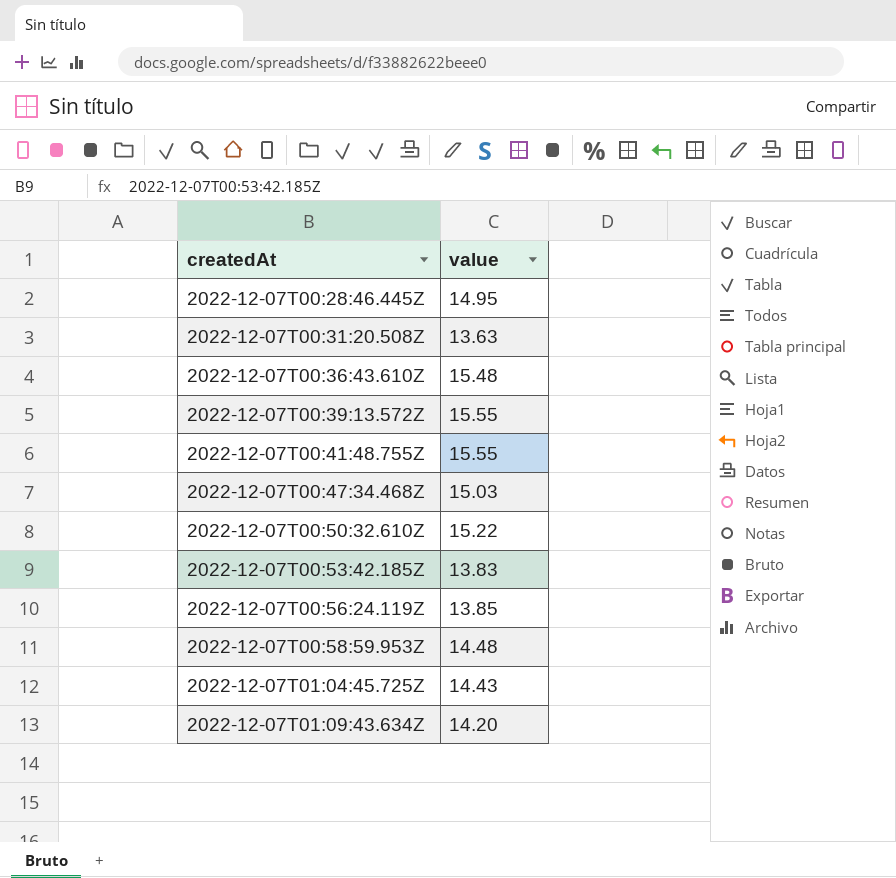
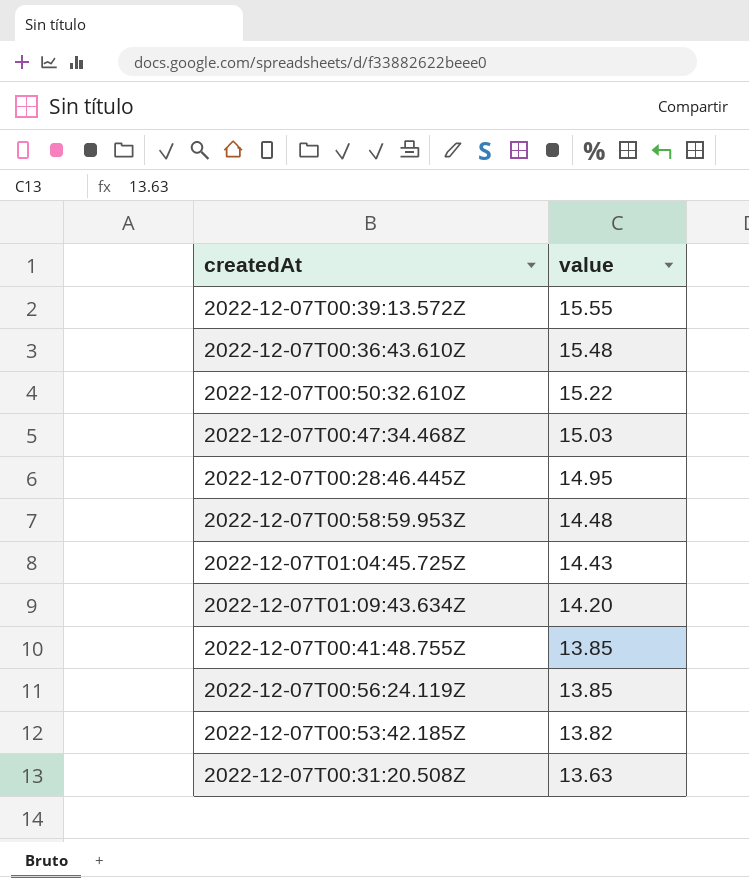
row order: createdAt ascending -> value descending
2022-12-07T00:41:48.755Z | value: 15.55 -> 13.85
2022-12-07T00:53:42.185Z | value: 13.83 -> 13.82

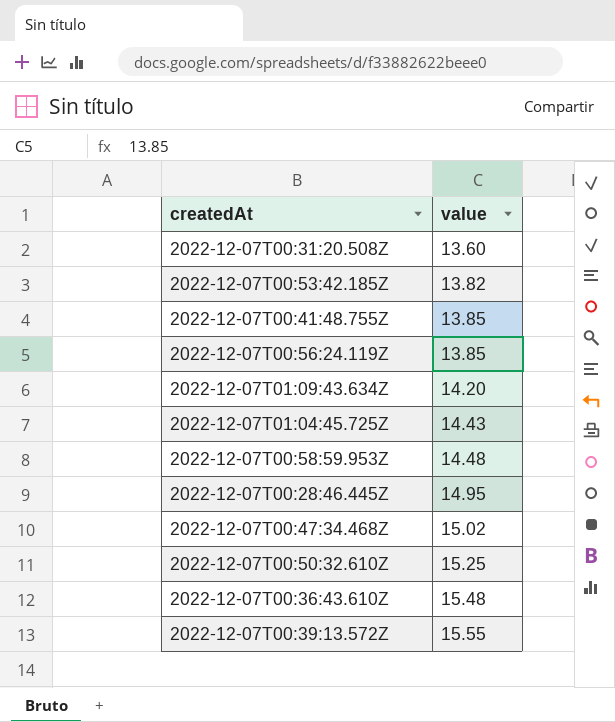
row order: value descending -> value ascending
2022-12-07T00:31:20.508Z | value: 13.63 -> 13.60
2022-12-07T00:47:34.468Z | value: 15.03 -> 15.02
2022-12-07T00:50:32.610Z | value: 15.22 -> 15.25

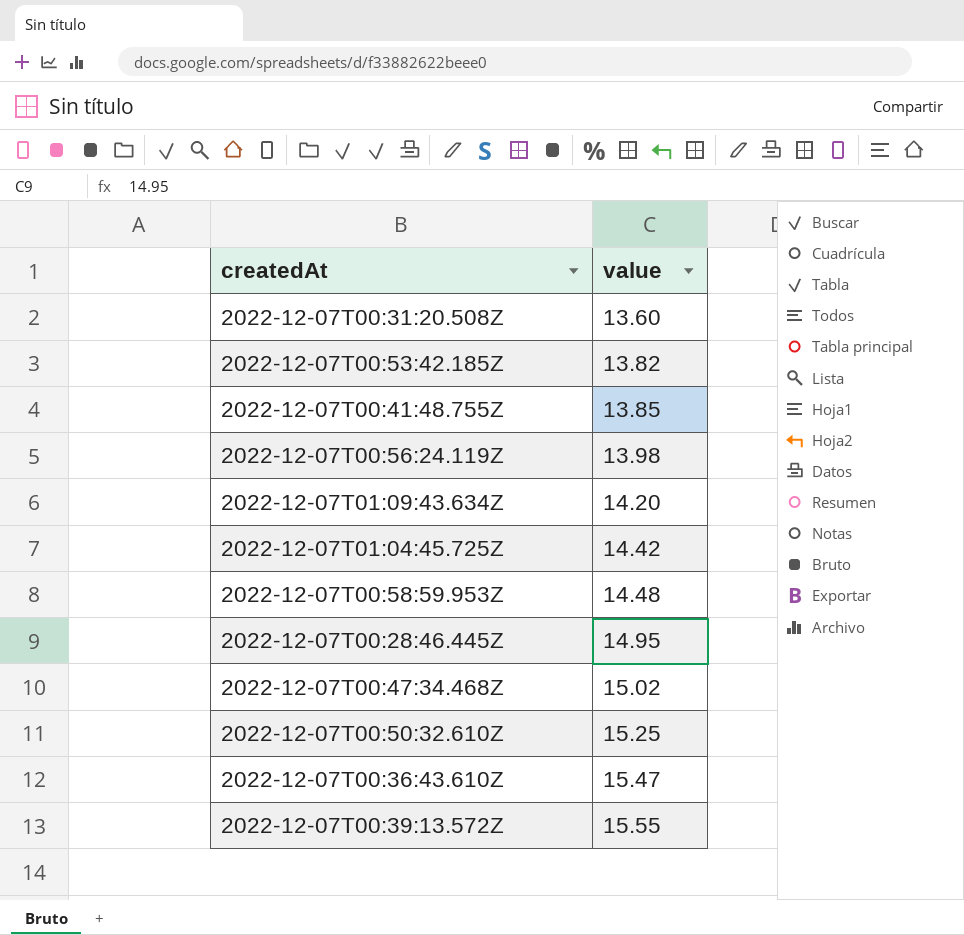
2022-12-07T00:56:24.119Z | value: 13.85 -> 13.98
2022-12-07T01:04:45.725Z | value: 14.43 -> 14.42
2022-12-07T00:36:43.610Z | value: 15.48 -> 15.47

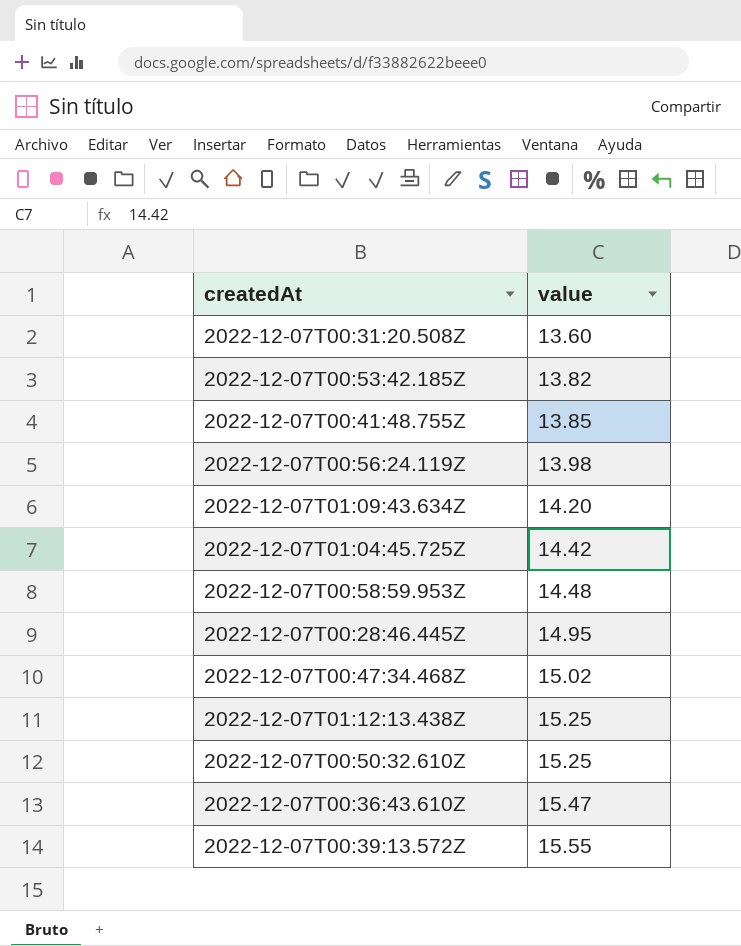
row 2022-12-07T01:12:13.438Z: none -> 15.25

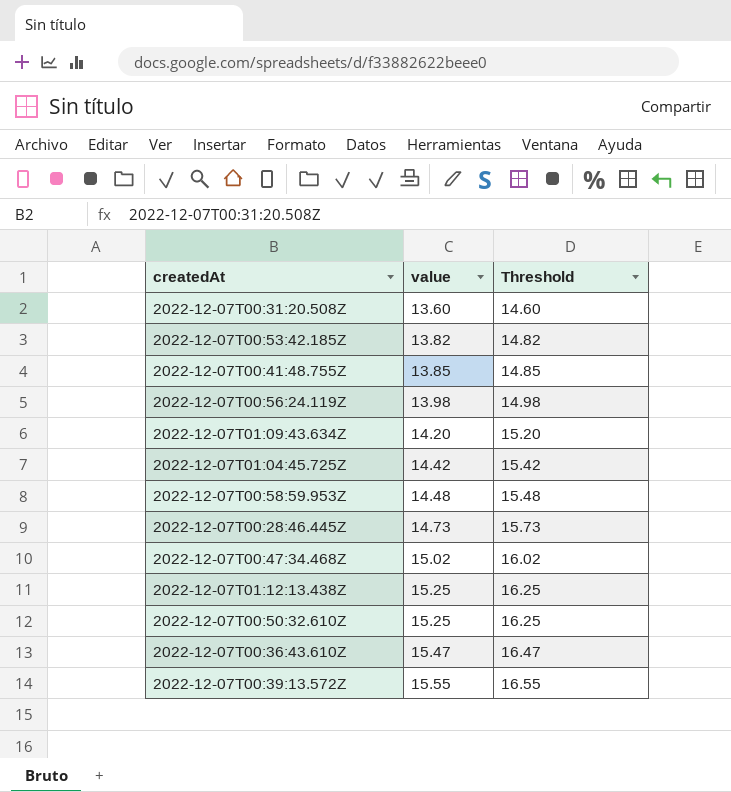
column Threshold | formula: none -> [value] + 1
2022-12-07T00:28:46.445Z | value: 14.95 -> 14.73

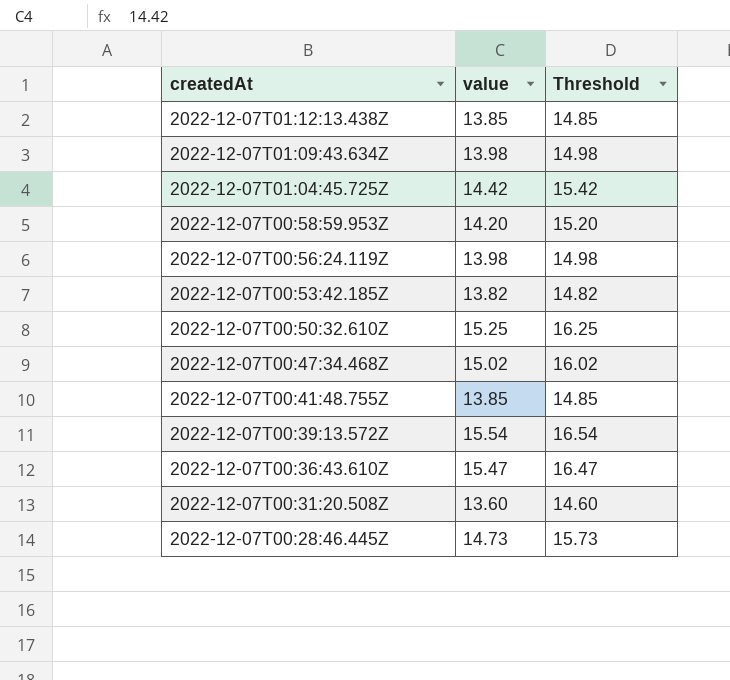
row order: value ascending -> createdAt descending
2022-12-07T01:12:13.438Z | value: 15.25 -> 13.85
2022-12-07T01:12:13.438Z | Threshold: 16.25 -> 14.85
2022-12-07T01:09:43.634Z | value: 14.20 -> 13.98
2022-12-07T01:09:43.634Z | Threshold: 15.20 -> 14.98
2022-12-07T00:58:59.953Z | value: 14.48 -> 14.20
2022-12-07T00:58:59.953Z | Threshold: 15.48 -> 15.20
2022-12-07T00:39:13.572Z | value: 15.55 -> 15.54
2022-12-07T00:39:13.572Z | Threshold: 16.55 -> 16.54

